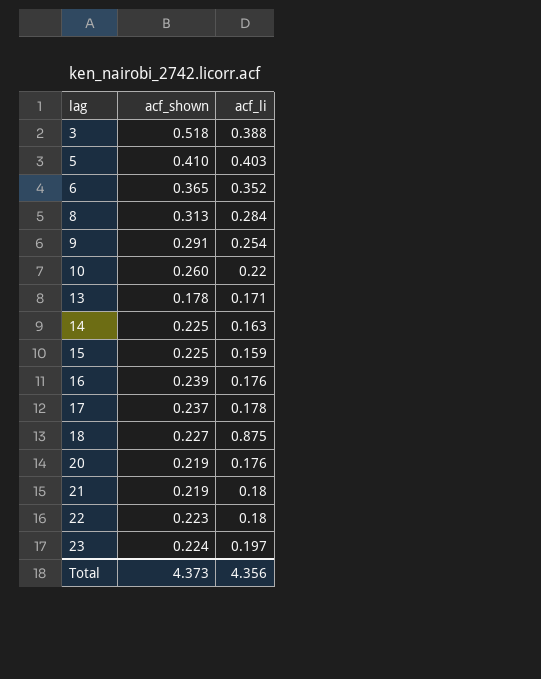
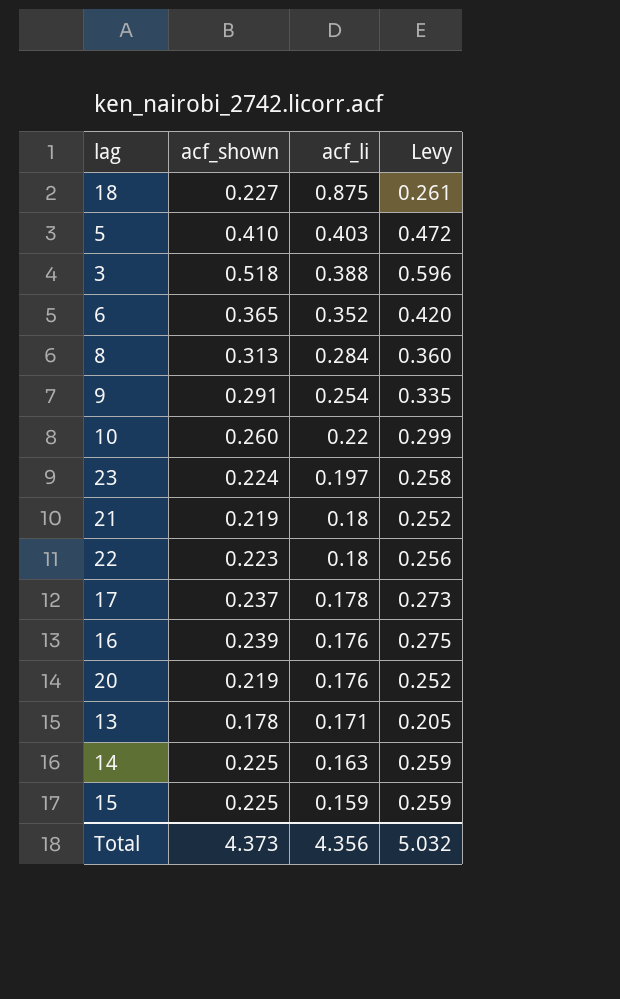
row order: lag ascending -> acf_li descending
column Levy | formula: none -> [acf_shown] * 1.15

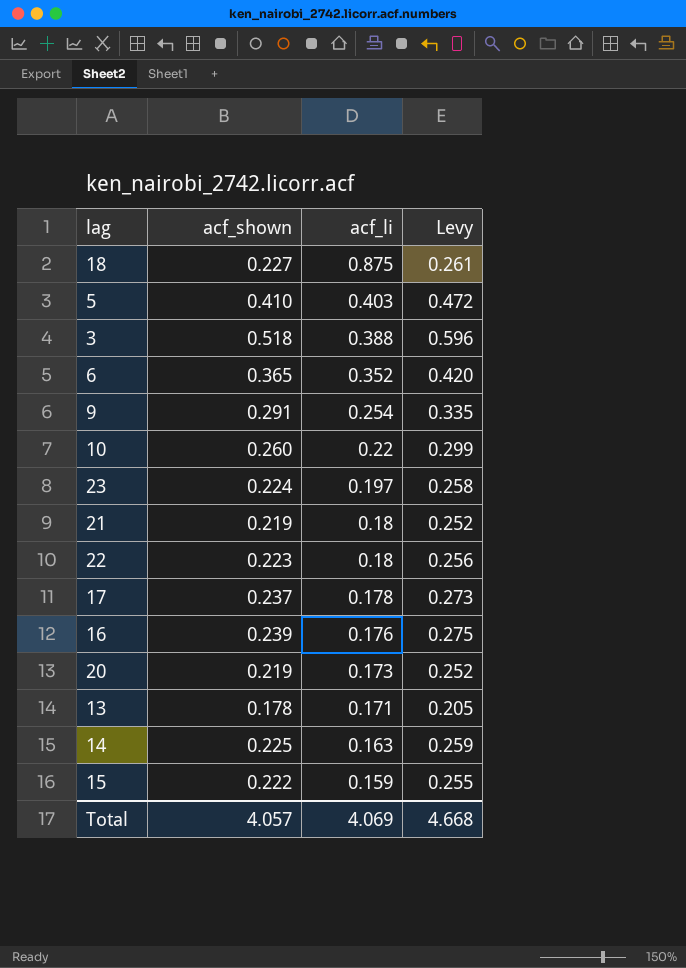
row 8: 0.313 | 0.284 | 0.360 -> none
20 | acf_li: 0.176 -> 0.173
15 | acf_shown: 0.225 -> 0.222
15 | Levy: 0.259 -> 0.255
Total | acf_shown: 4.373 -> 4.057
Total | acf_li: 4.356 -> 4.069
Total | Levy: 5.032 -> 4.668

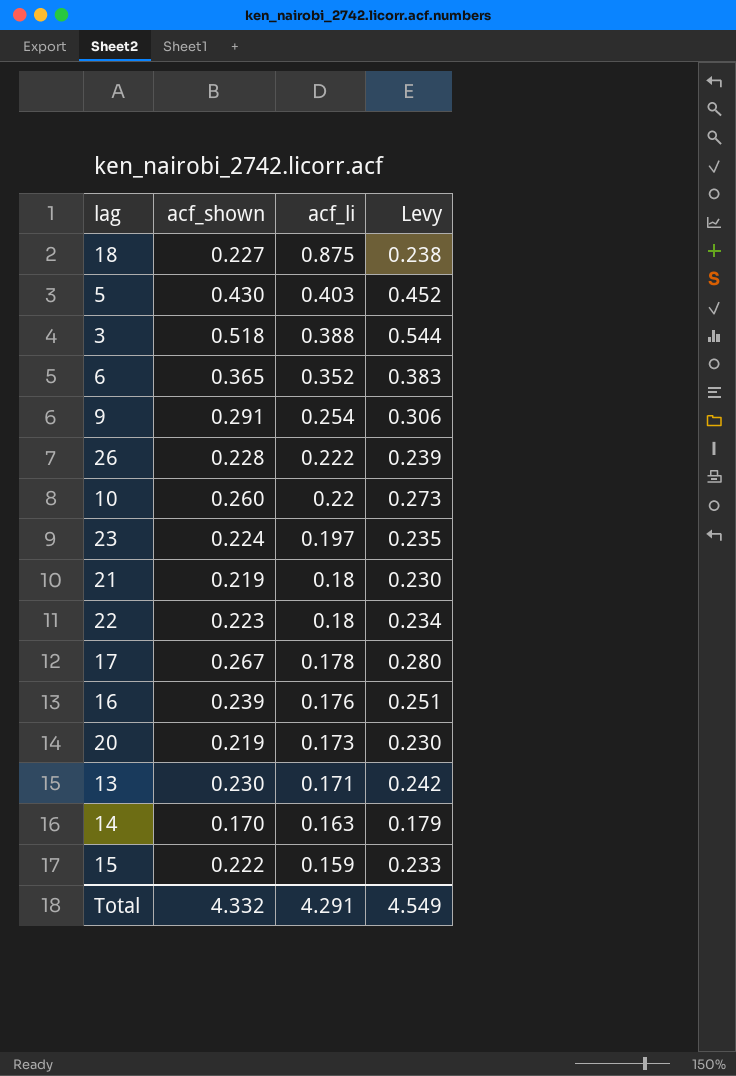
column Levy | formula: [acf_shown] * 1.15 -> [acf_shown] * 1.05
5 | acf_shown: 0.410 -> 0.430
row 26: none -> 0.228 | 0.222 | 0.239
17 | acf_shown: 0.237 -> 0.267
13 | acf_shown: 0.178 -> 0.230
14 | acf_shown: 0.225 -> 0.170
Total | acf_shown: 4.057 -> 4.332
Total | acf_li: 4.069 -> 4.291
Total | Levy: 4.668 -> 4.549

